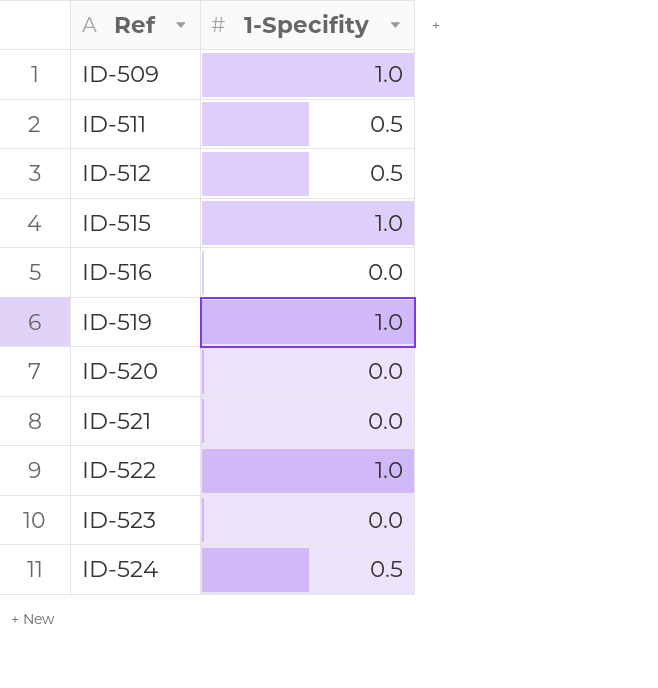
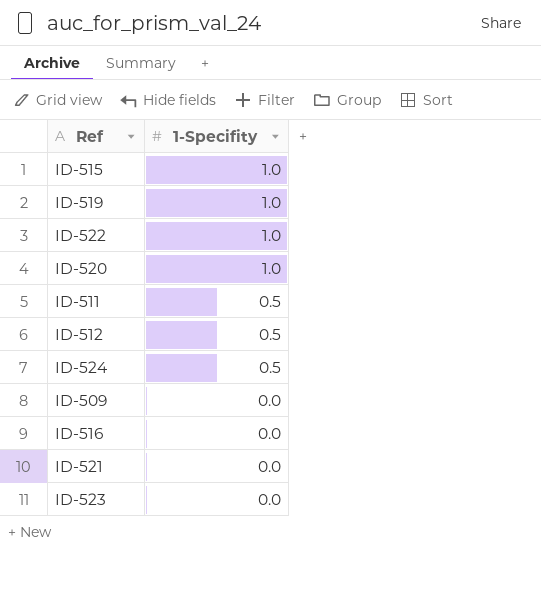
row order: Ref ascending -> 1-Specifity descending
ID-520 | 1-Specifity: 0.0 -> 1.0
ID-509 | 1-Specifity: 1.0 -> 0.0

